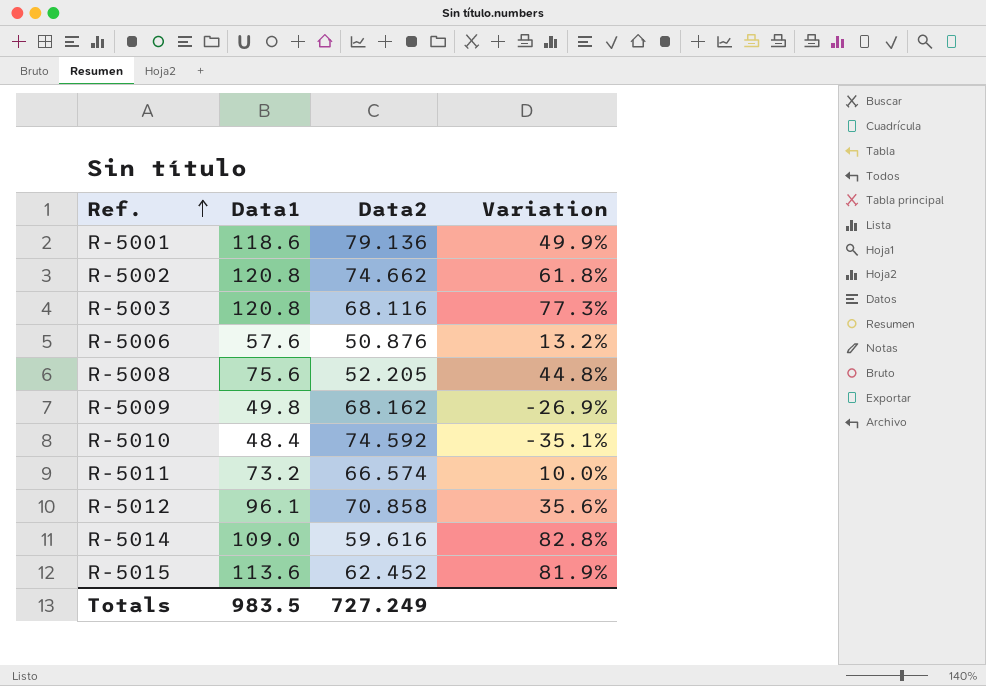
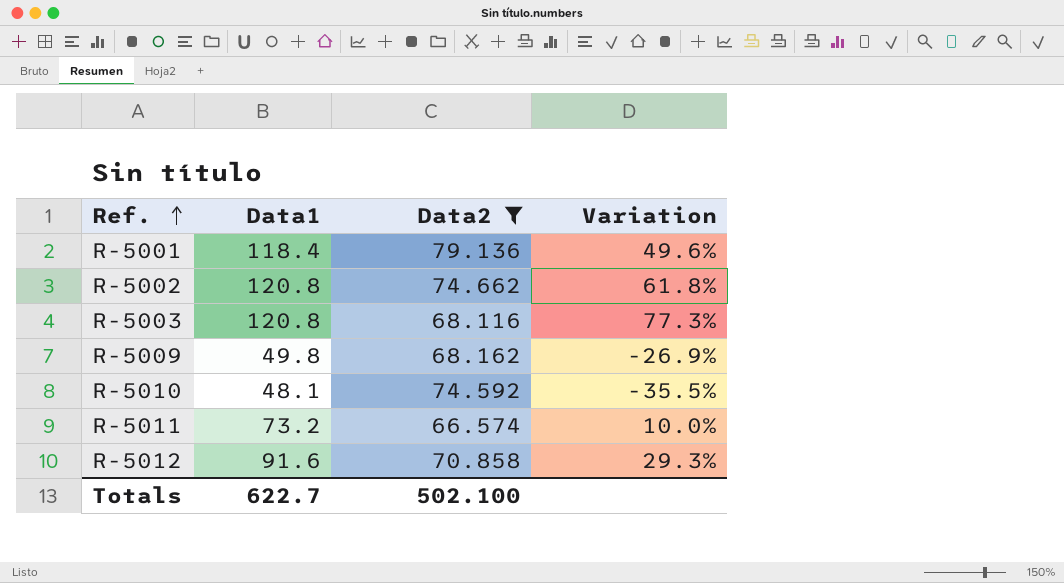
filter: none -> Data2 >= 66.574
R-5001 | Data1: 118.6 -> 118.4
R-5001 | Variation: 49.9% -> 49.6%
R-5010 | Data1: 48.4 -> 48.1
R-5010 | Variation: -35.1% -> -35.5%
R-5012 | Data1: 96.1 -> 91.6
R-5012 | Variation: 35.6% -> 29.3%
Totals | Data1: 983.5 -> 622.7
Totals | Data2: 727.249 -> 502.100

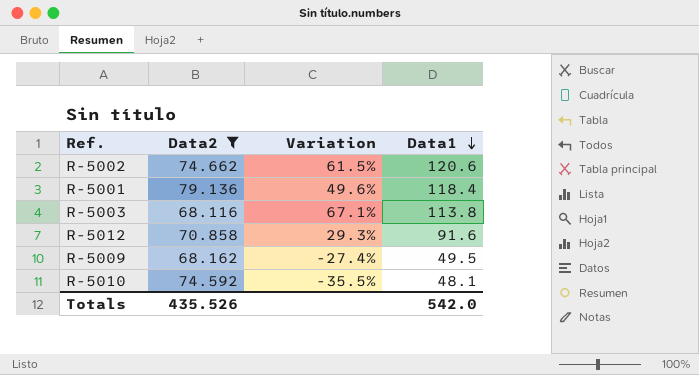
row order: Ref. ascending -> Data1 descending
column Data1 | position: 2 -> 4
row R-5011: 73.2 | 66.574 | 10.0% -> none
R-5002 | Variation: 61.8% -> 61.5%
R-5002 | Data1: 120.8 -> 120.6
R-5003 | Variation: 77.3% -> 67.1%
R-5003 | Data1: 120.8 -> 113.8
R-5009 | Variation: -26.9% -> -27.4%
R-5009 | Data1: 49.8 -> 49.5
Totals | Data2: 502.100 -> 435.526
Totals | Data1: 622.7 -> 542.0

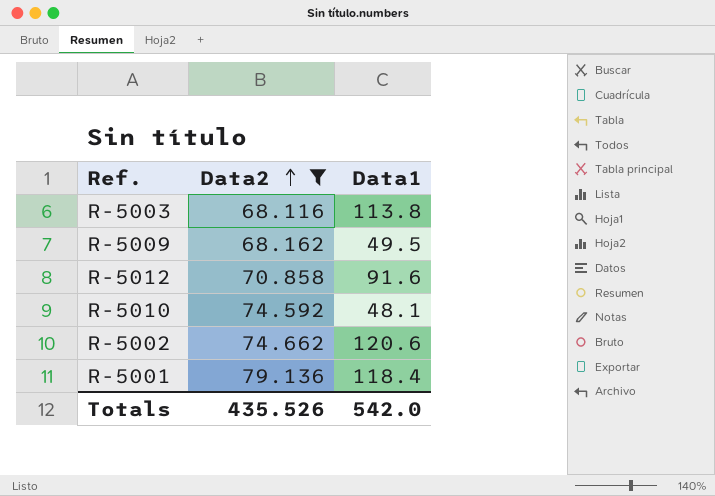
row order: Data1 descending -> Data2 ascending
column Variation | formula: ([Data1] - [Data2]) / [Data2] -> none

